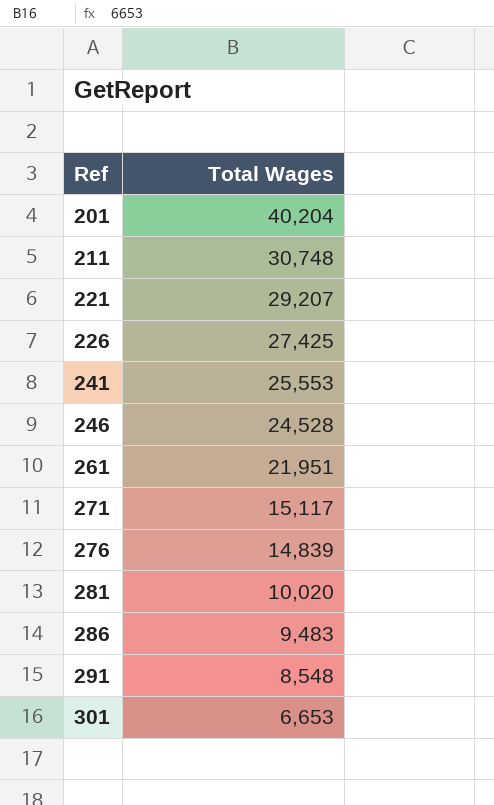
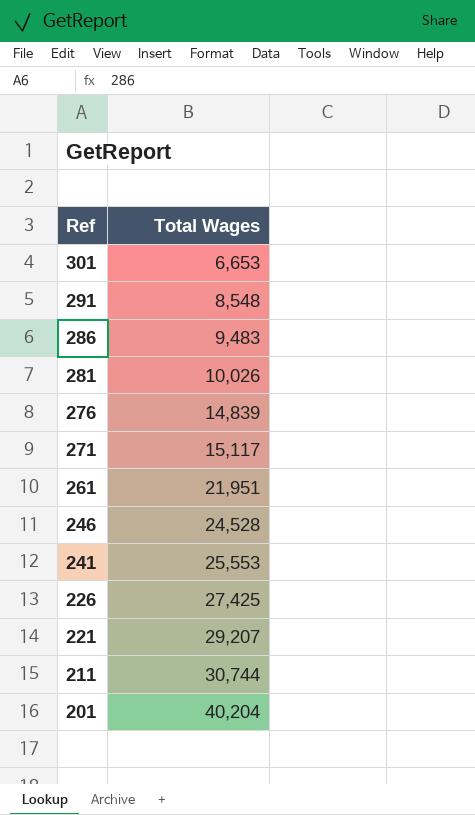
row order: Ref ascending -> Ref descending
281 | Total Wages: 10,020 -> 10,026
211 | Total Wages: 30,748 -> 30,744

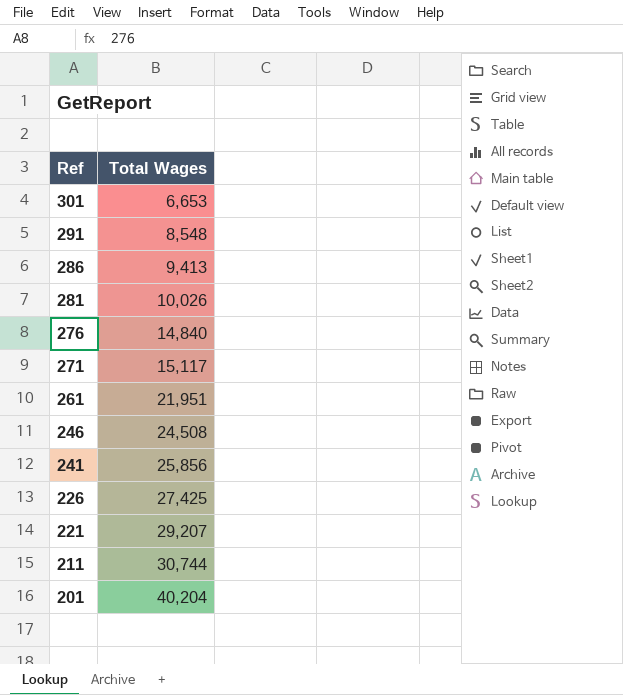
286 | Total Wages: 9,483 -> 9,413
276 | Total Wages: 14,839 -> 14,840
246 | Total Wages: 24,528 -> 24,508
241 | Total Wages: 25,553 -> 25,856

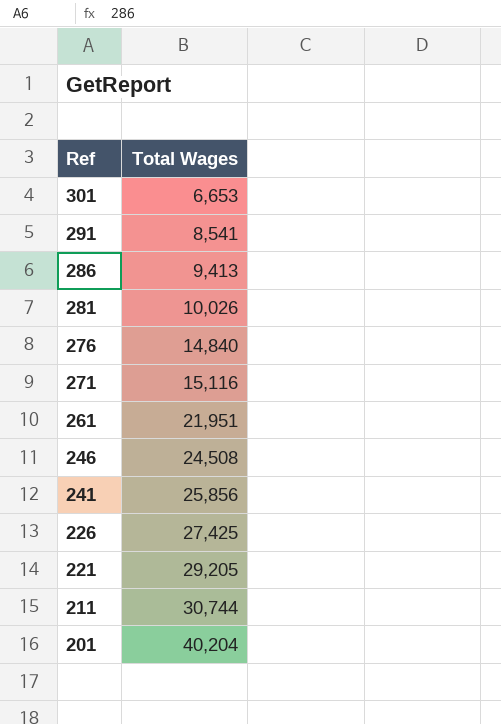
291 | Total Wages: 8,548 -> 8,541
271 | Total Wages: 15,117 -> 15,116
221 | Total Wages: 29,207 -> 29,205

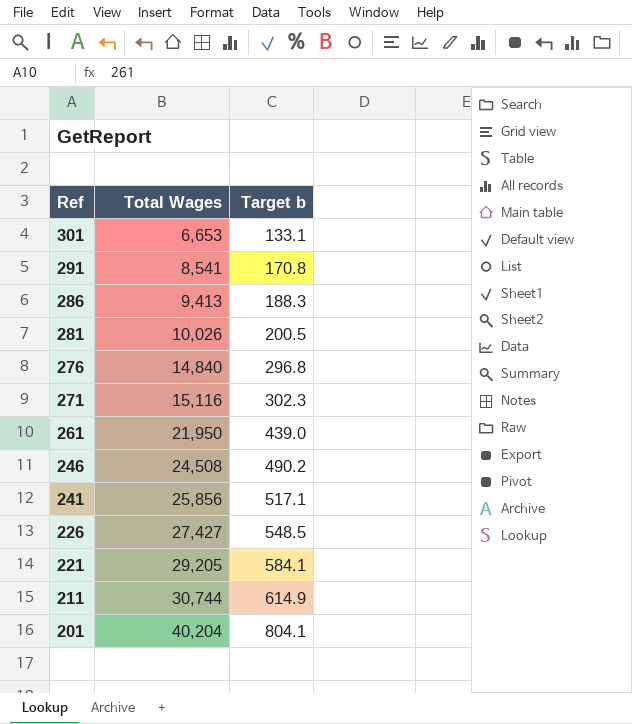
column Target b | formula: none -> [Total Wages] * 0.02
261 | Total Wages: 21,951 -> 21,950
226 | Total Wages: 27,425 -> 27,427

